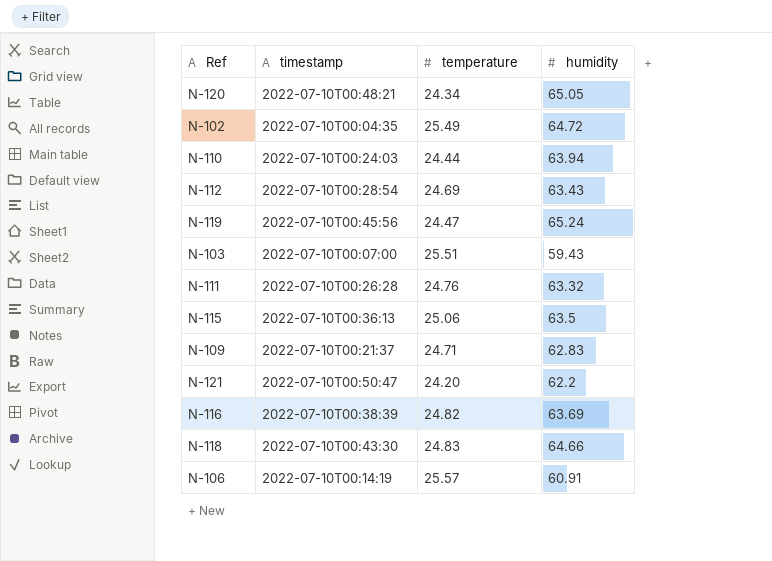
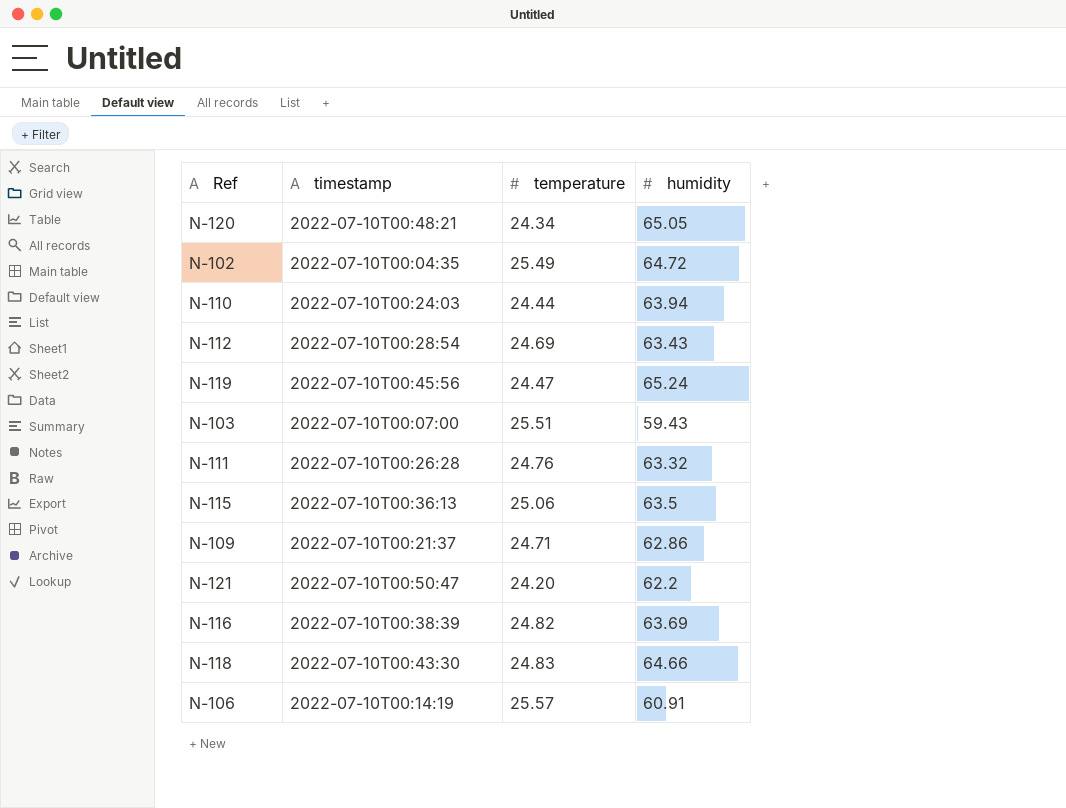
N-109 | humidity: 62.83 -> 62.86

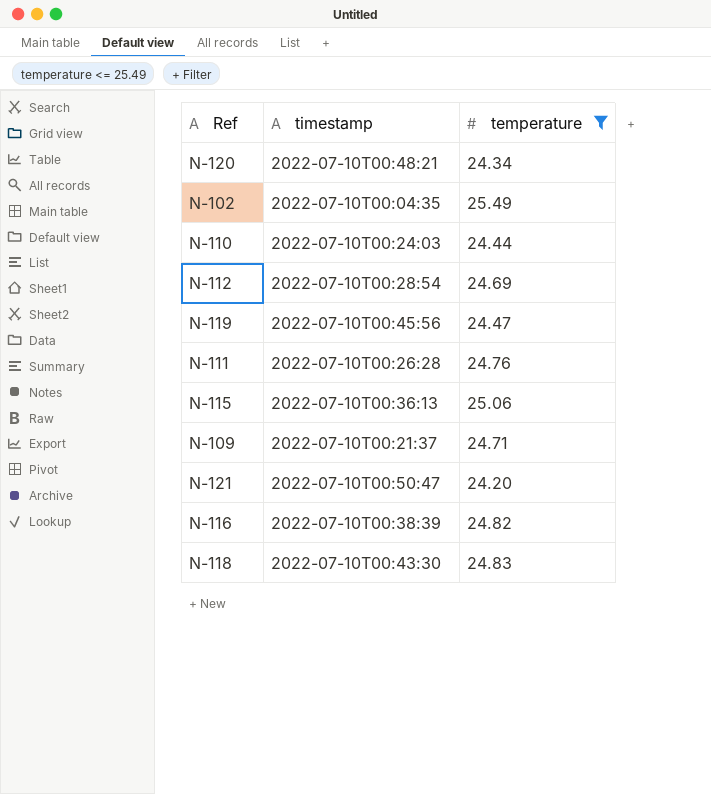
filter: none -> temperature <= 25.49
column humidity | position: 4 -> none

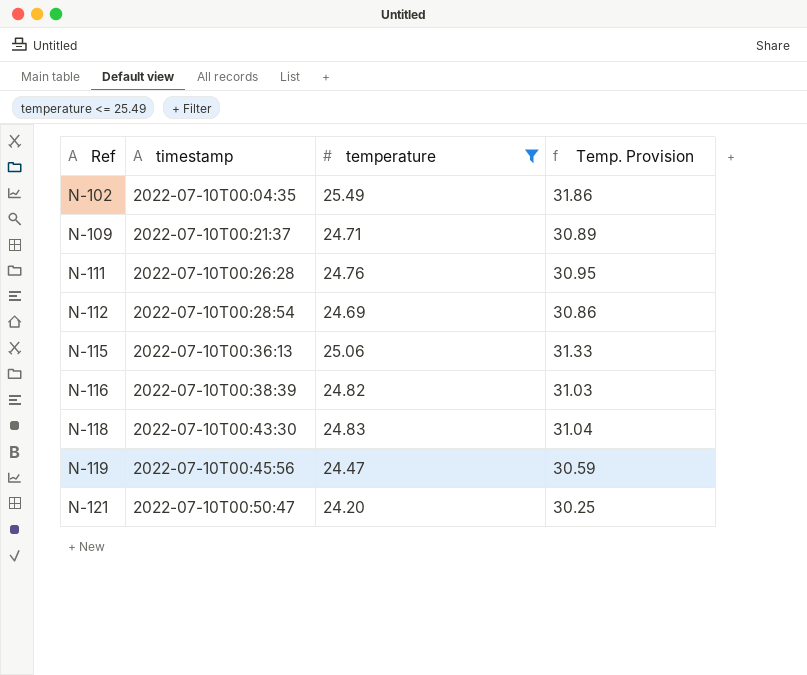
row order: none -> Ref ascending
column Temp. Provision | formula: none -> [temperature] * 1.25
row N-120: 2022-07-10T00:48:21 | 24.34 -> none
row N-110: 2022-07-10T00:24:03 | 24.44 -> none

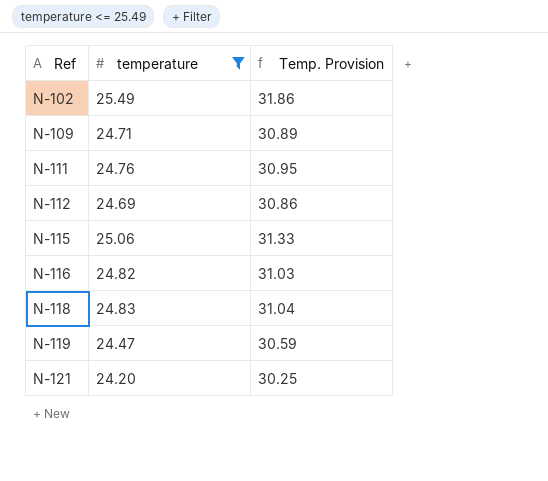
column timestamp | position: 2 -> none

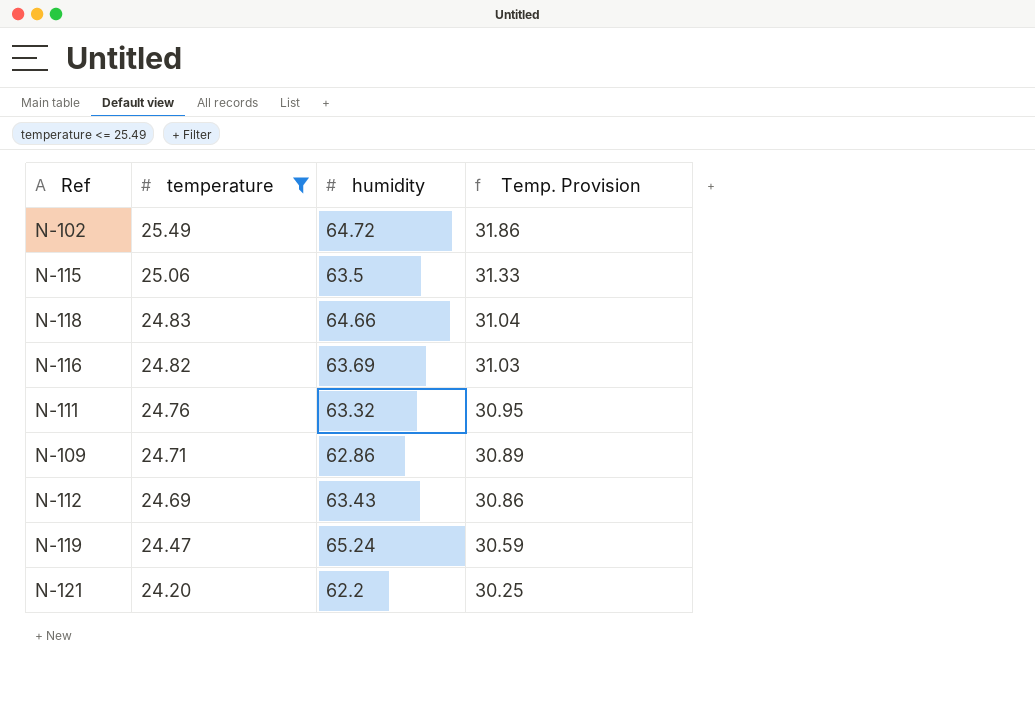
row order: Ref ascending -> temperature descending
column humidity | position: none -> 3

